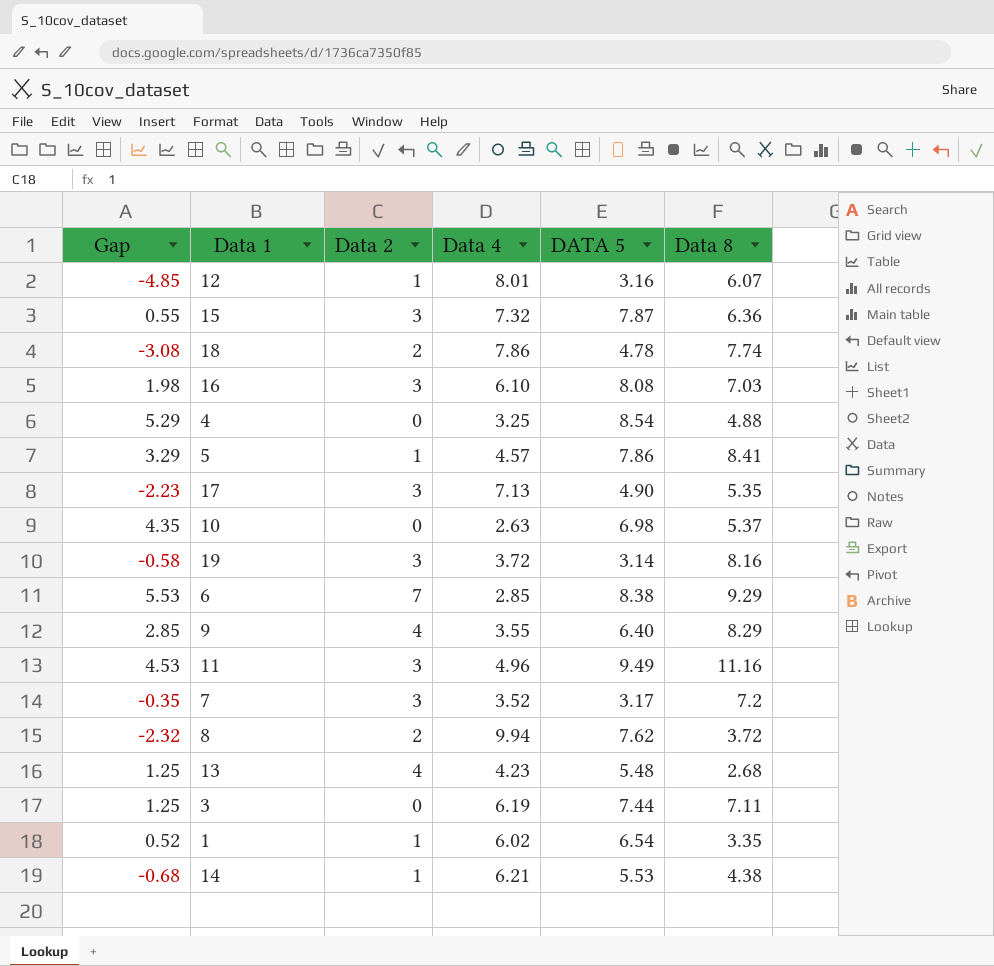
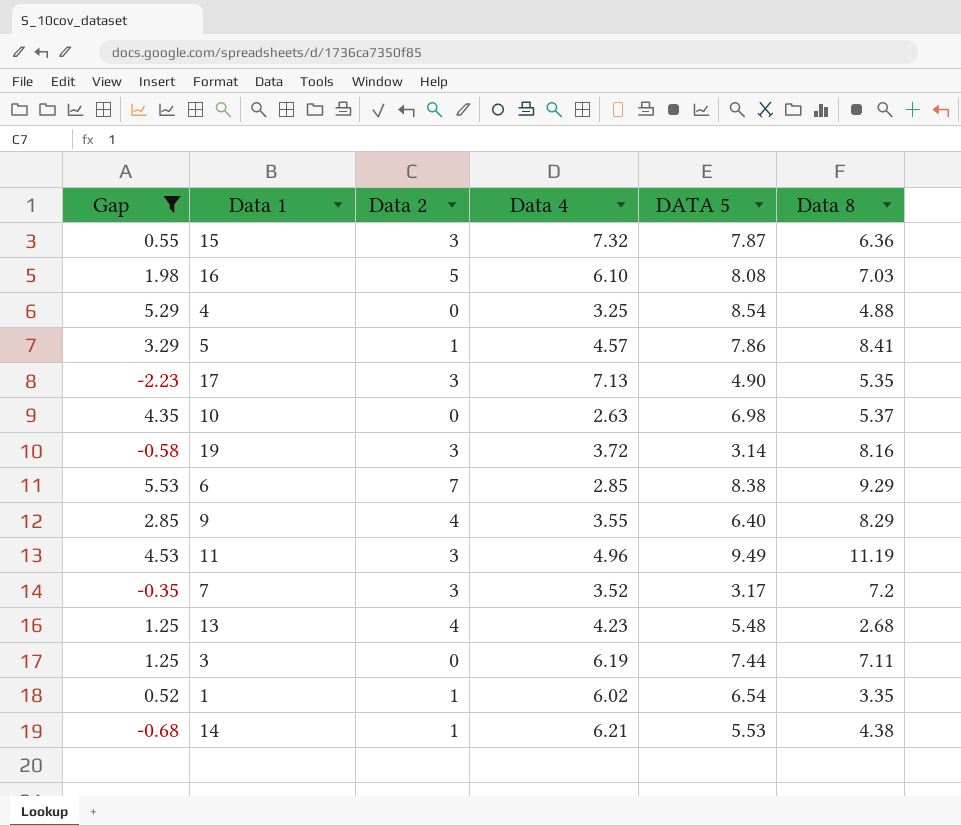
filter: none -> Gap >= -2.23
16 | Data 2: 3 -> 5
11 | Data 8: 11.16 -> 11.19

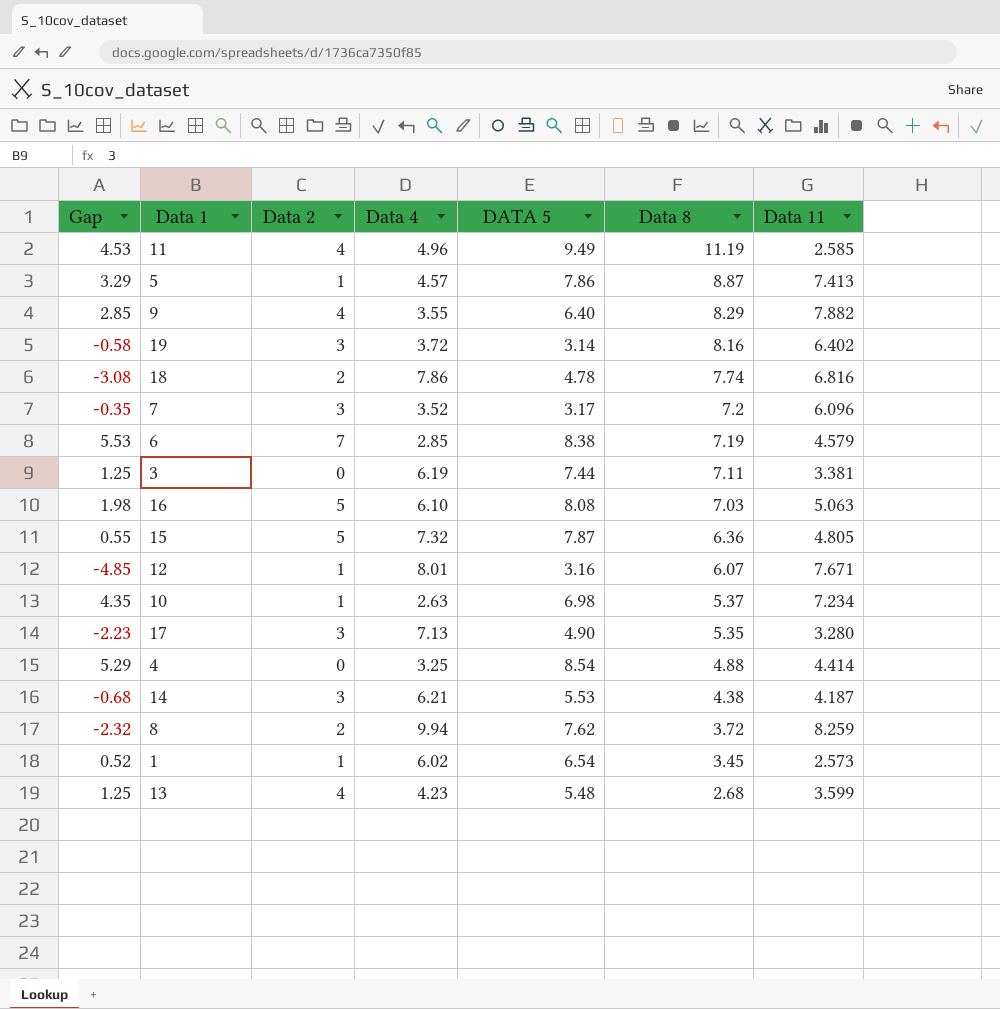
filter: Gap >= -2.23 -> none
row order: none -> Data 8 descending
column Data 11 | position: none -> 7
11 | Data 2: 3 -> 4
5 | Data 8: 8.41 -> 8.87
6 | Data 8: 9.29 -> 7.19
15 | Data 2: 3 -> 5
10 | Data 2: 0 -> 1
14 | Data 2: 1 -> 3
1 | Data 8: 3.35 -> 3.45

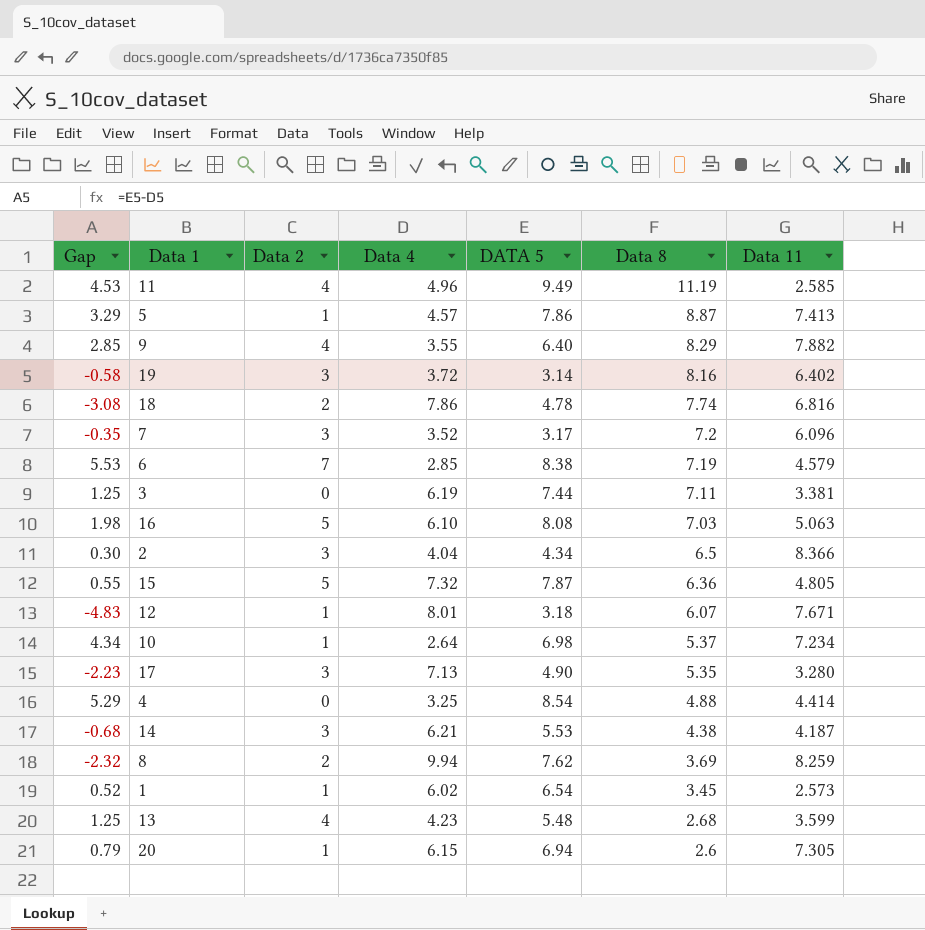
row 2: none -> 0.30 | 3 | 4.04 | 4.34 | 6.5 | 8.366
12 | Gap: -4.85 -> -4.83
12 | DATA 5: 3.16 -> 3.18
10 | Gap: 4.35 -> 4.34
10 | Data 4: 2.63 -> 2.64
8 | Data 8: 3.72 -> 3.69
row 20: none -> 0.79 | 1 | 6.15 | 6.94 | 2.6 | 7.305

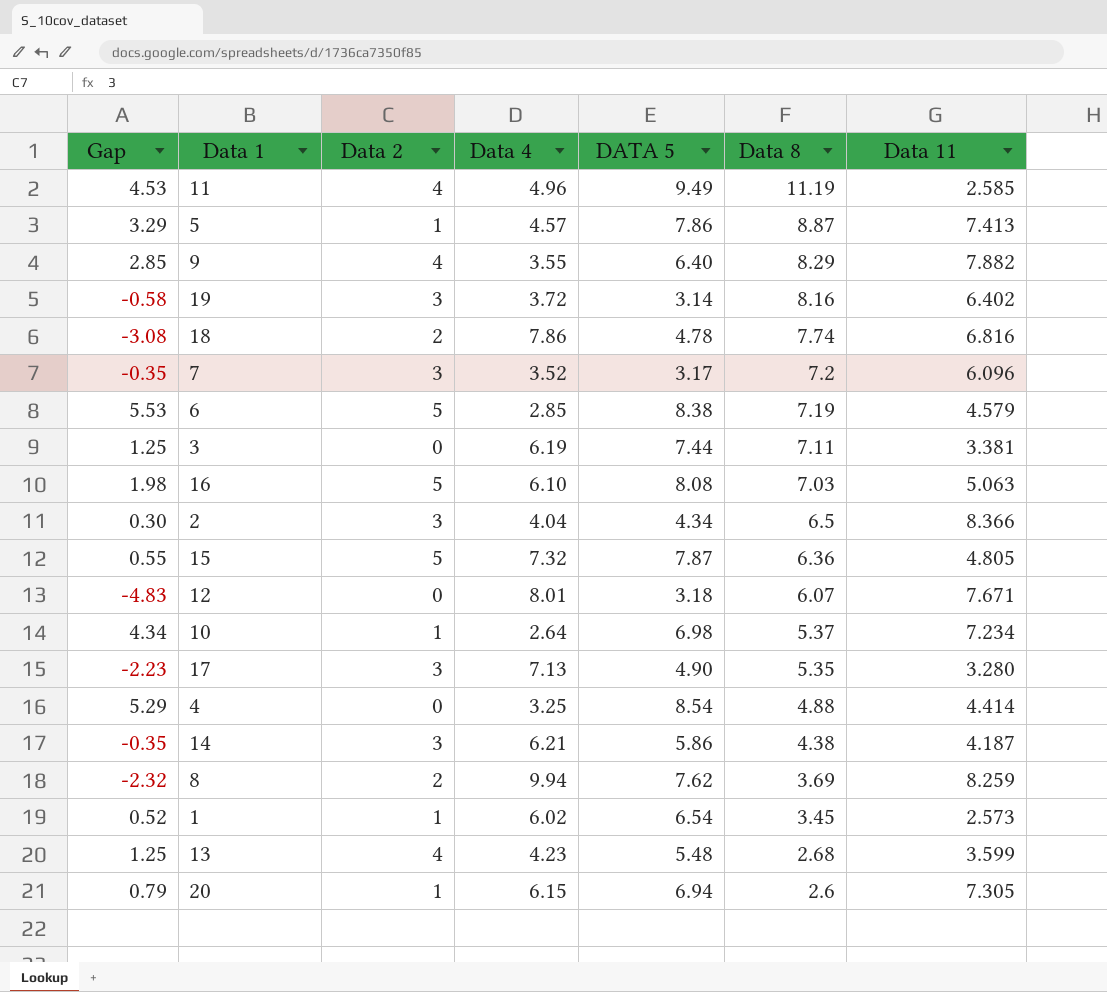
6 | Data 2: 7 -> 5
12 | Data 2: 1 -> 0
14 | Gap: -0.68 -> -0.35
14 | DATA 5: 5.53 -> 5.86

